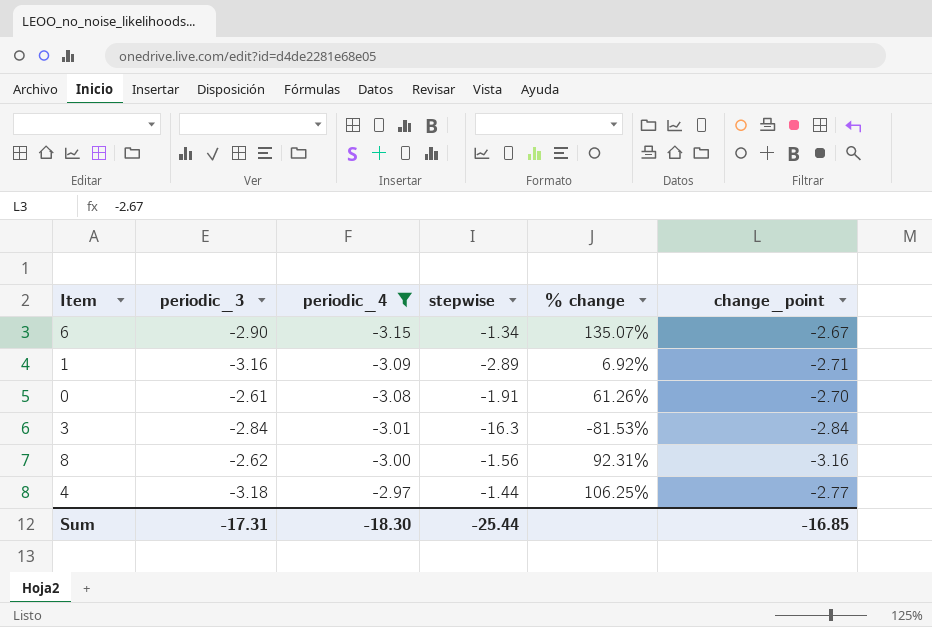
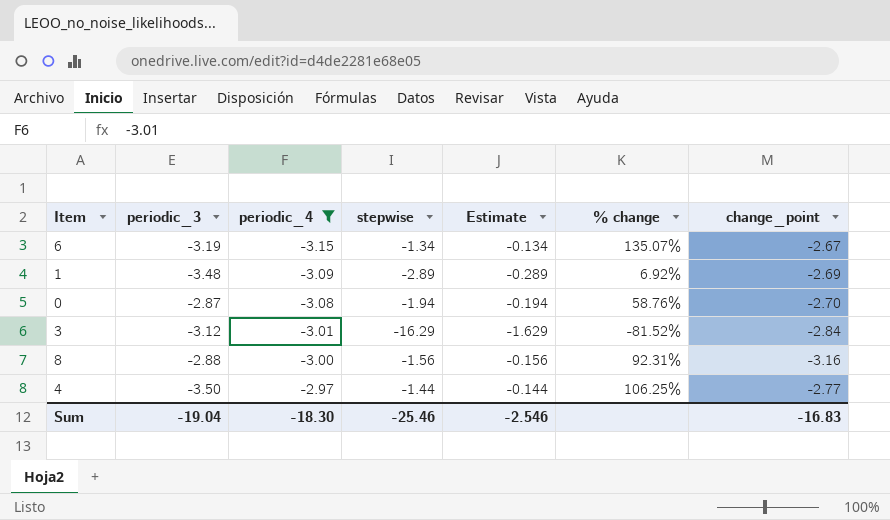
column Estimate | formula: none -> [stepwise] * 0.1
6 | periodic_3: -2.90 -> -3.19
1 | periodic_3: -3.16 -> -3.48
1 | change_point: -2.71 -> -2.69
0 | periodic_3: -2.61 -> -2.87
0 | stepwise: -1.91 -> -1.94
0 | % change: 61.26% -> 58.76%
3 | periodic_3: -2.84 -> -3.12
3 | stepwise: -16.3 -> -16.29
3 | % change: -81.53% -> -81.52%
8 | periodic_3: -2.62 -> -2.88
4 | periodic_3: -3.18 -> -3.50
Sum | periodic_3: -17.31 -> -19.04
Sum | stepwise: -25.44 -> -25.46
Sum | change_point: -16.85 -> -16.83

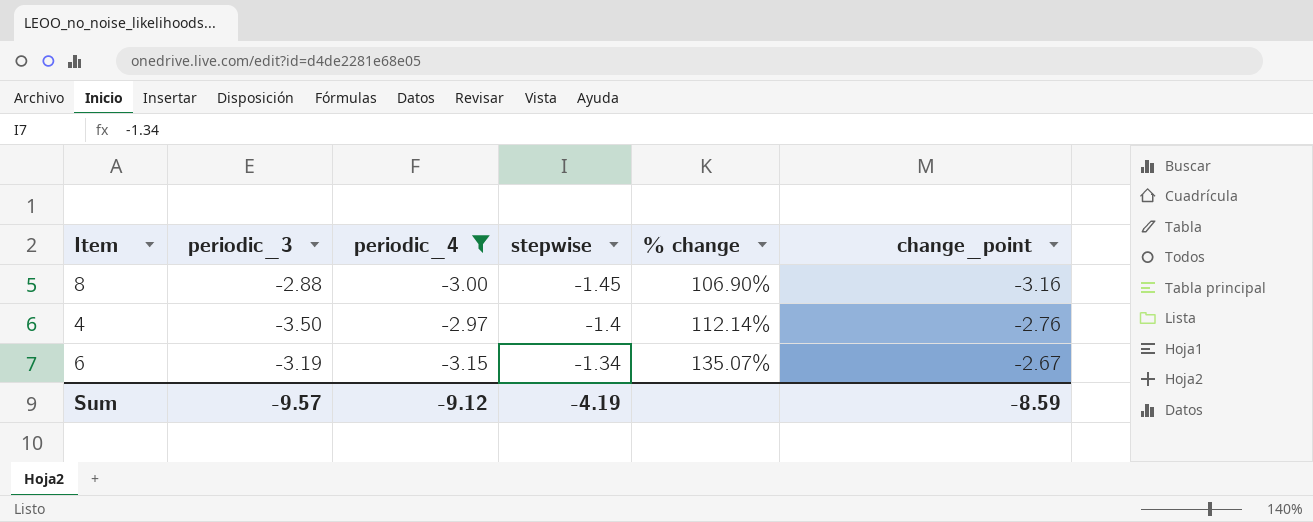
row order: periodic_4 ascending -> stepwise ascending
column Estimate | formula: [stepwise] * 0.1 -> none
row 1: -3.48 | -3.09 | -2.89 | -0.289 | 6.92% | -2.69 -> none
row 0: -2.87 | -3.08 | -1.94 | -0.194 | 58.76% | -2.70 -> none
row 3: -3.12 | -3.01 | -16.29 | -1.629 | -81.52% | -2.84 -> none
8 | stepwise: -1.56 -> -1.45
8 | % change: 92.31% -> 106.90%
4 | stepwise: -1.44 -> -1.4
4 | % change: 106.25% -> 112.14%
4 | change_point: -2.77 -> -2.76
Sum | periodic_3: -19.04 -> -9.57
Sum | periodic_4: -18.30 -> -9.12
Sum | stepwise: -25.46 -> -4.19
Sum | change_point: -16.83 -> -8.59

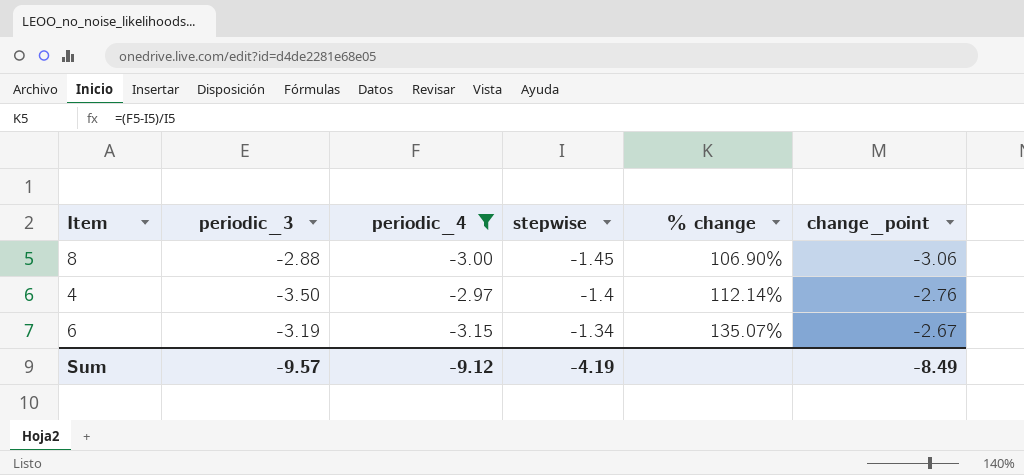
8 | change_point: -3.16 -> -3.06
Sum | change_point: -8.59 -> -8.49

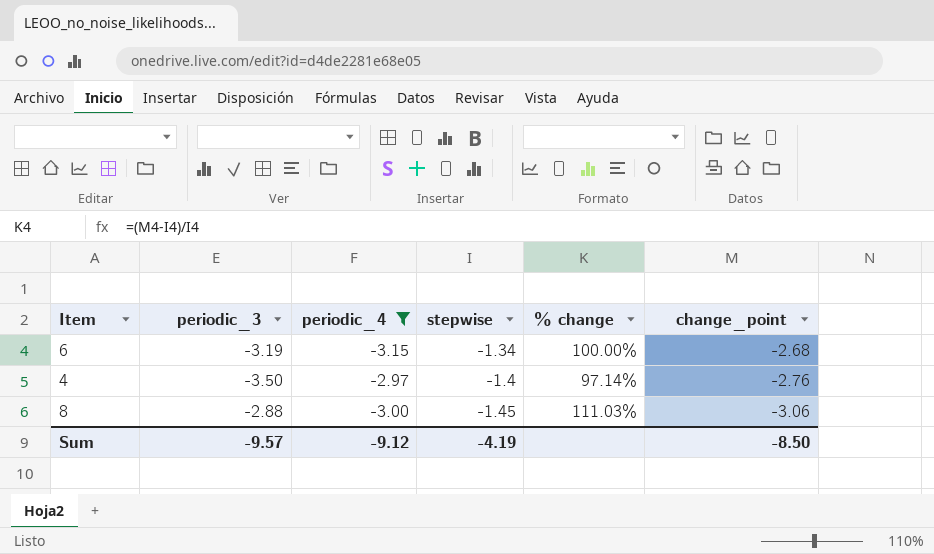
row order: stepwise ascending -> stepwise descending
column % change | formula: ([periodic_4] - [stepwise]) / [stepwise] -> ([change_point] - [stepwise]) / [stepwise]
6 | change_point: -2.67 -> -2.68
Sum | change_point: -8.49 -> -8.50

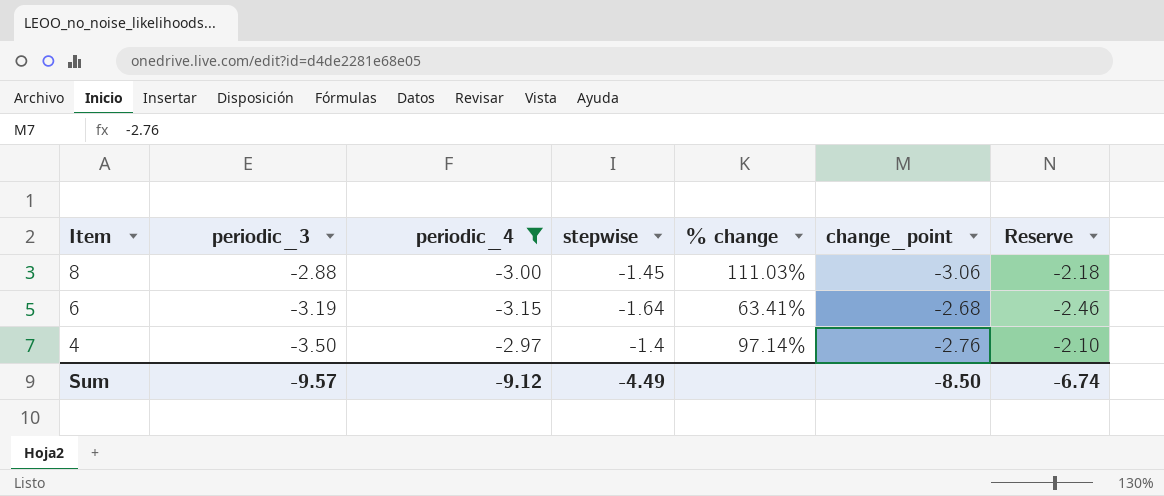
row order: stepwise descending -> Item descending
column Reserve | formula: none -> [stepwise] * 1.5
6 | stepwise: -1.34 -> -1.64
6 | % change: 100.00% -> 63.41%
Sum | stepwise: -4.19 -> -4.49

